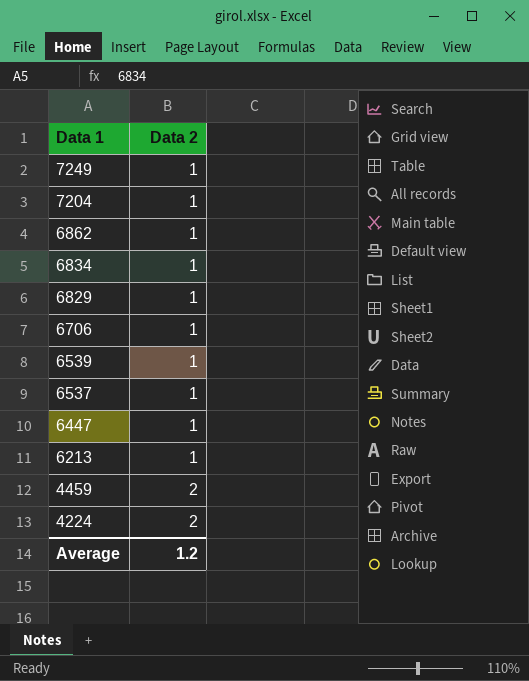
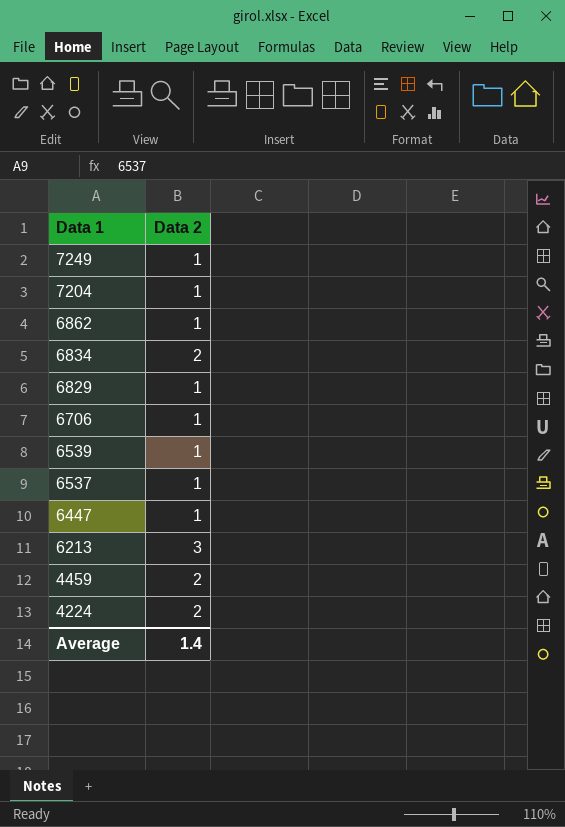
6834 | Data 2: 1 -> 2
6213 | Data 2: 1 -> 3
Average | Data 2: 1.2 -> 1.4

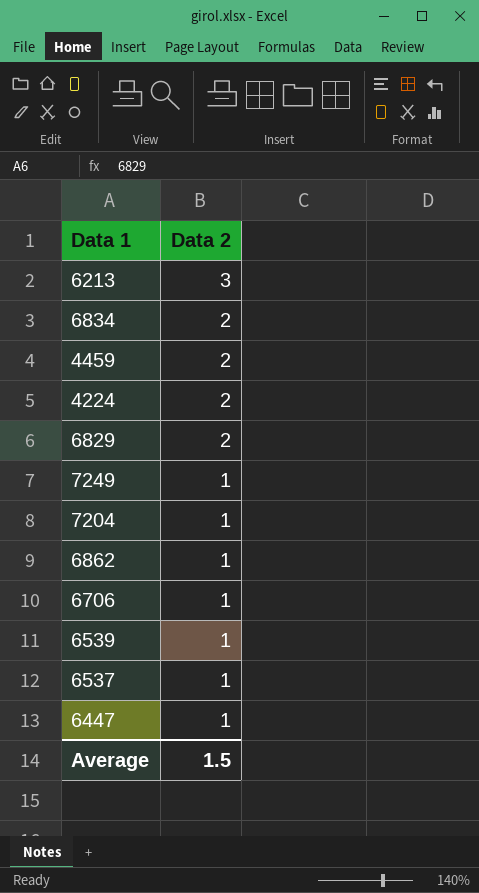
row order: Data 1 descending -> Data 2 descending
6829 | Data 2: 1 -> 2
Average | Data 2: 1.4 -> 1.5

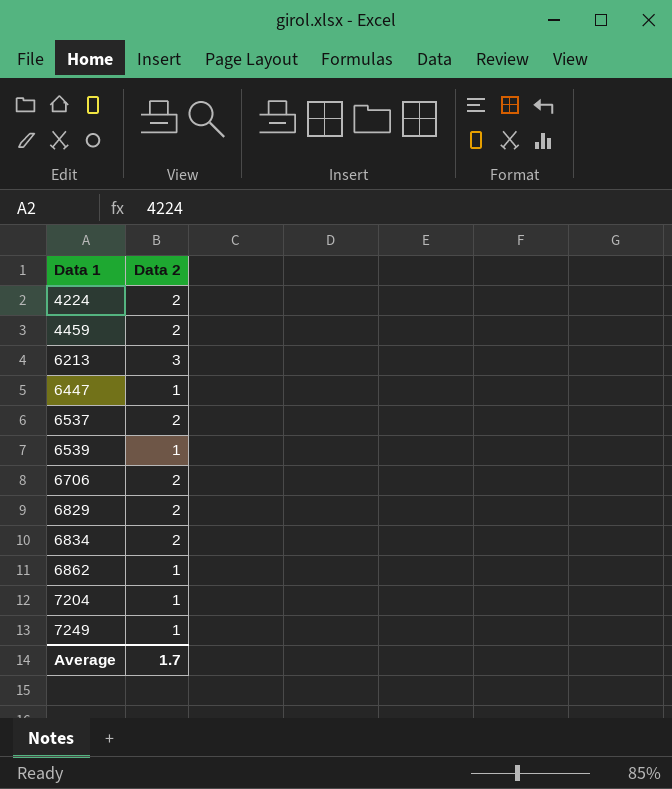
row order: Data 2 descending -> Data 1 ascending
6537 | Data 2: 1 -> 2
6706 | Data 2: 1 -> 2
Average | Data 2: 1.5 -> 1.7

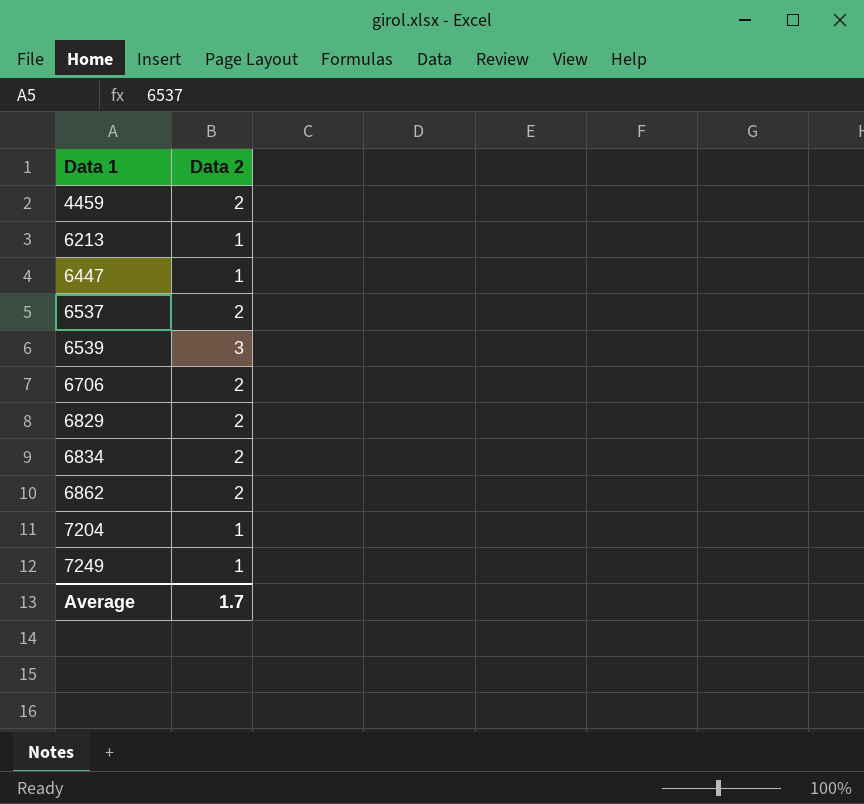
row 4224: 2 -> none
6213 | Data 2: 3 -> 1
6539 | Data 2: 1 -> 3
6862 | Data 2: 1 -> 2

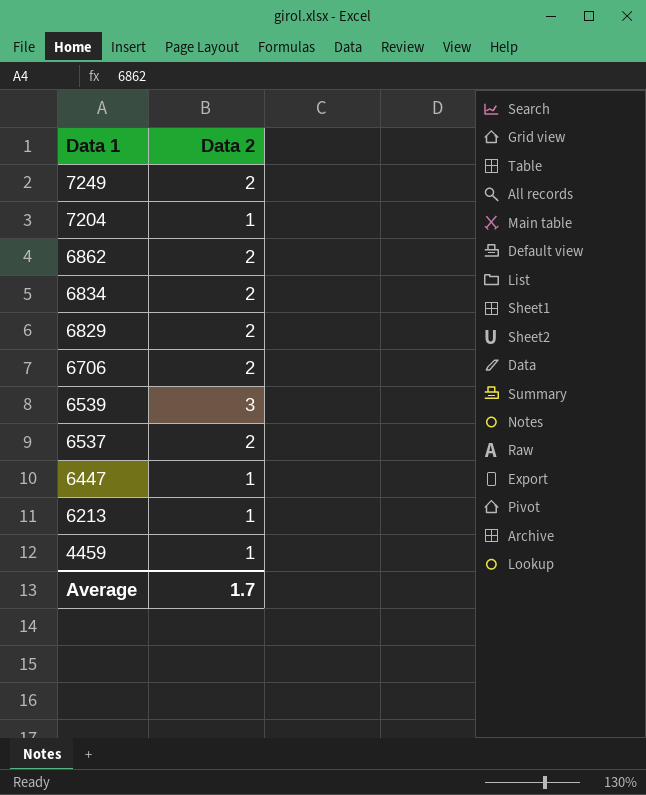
row order: Data 1 ascending -> Data 1 descending
7249 | Data 2: 1 -> 2
4459 | Data 2: 2 -> 1

